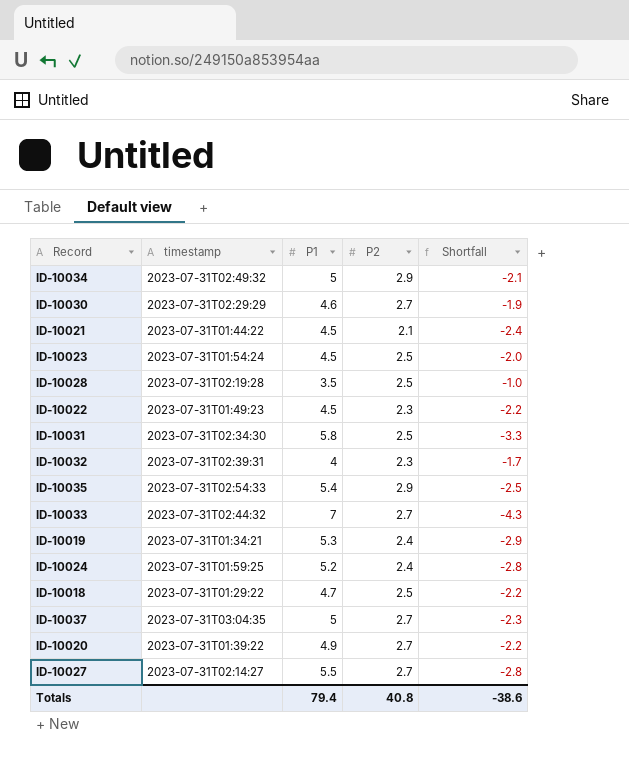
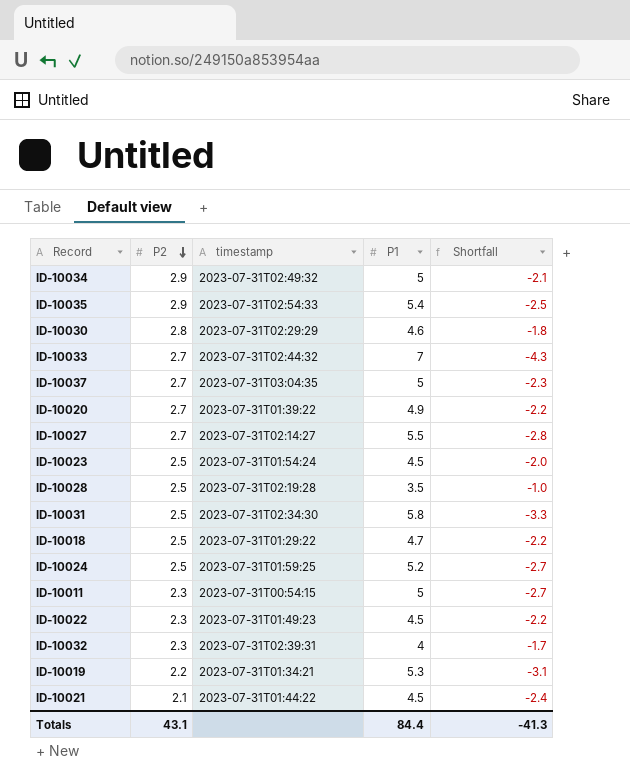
row order: none -> P2 descending
column P2 | position: 4 -> 2
ID-10030 | P2: 2.7 -> 2.8
ID-10030 | Shortfall: -1.9 -> -1.8
ID-10024 | P2: 2.4 -> 2.5
ID-10024 | Shortfall: -2.8 -> -2.7
row ID-10011: none -> 2.3 | 2023-07-31T00:54:15 | 5 | -2.7
ID-10019 | P2: 2.4 -> 2.2
ID-10019 | Shortfall: -2.9 -> -3.1
Totals | P2: 40.8 -> 43.1
Totals | P1: 79.4 -> 84.4
Totals | Shortfall: -38.6 -> -41.3

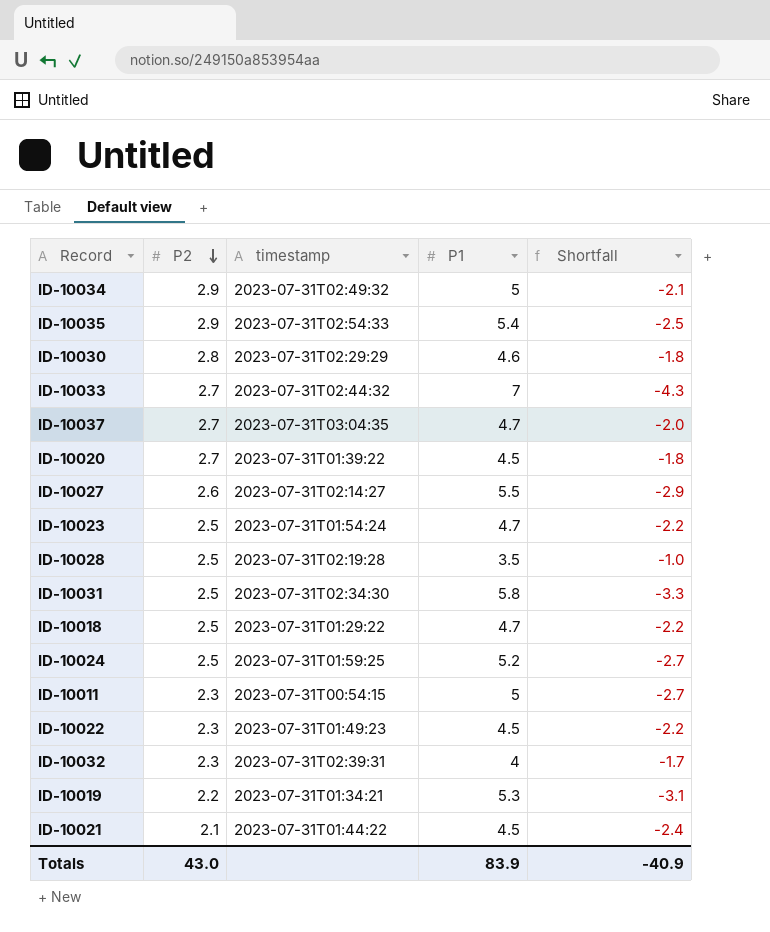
ID-10037 | P1: 5 -> 4.7
ID-10037 | Shortfall: -2.3 -> -2.0
ID-10020 | P1: 4.9 -> 4.5
ID-10020 | Shortfall: -2.2 -> -1.8
ID-10027 | P2: 2.7 -> 2.6
ID-10027 | Shortfall: -2.8 -> -2.9
ID-10023 | P1: 4.5 -> 4.7
ID-10023 | Shortfall: -2.0 -> -2.2
Totals | P2: 43.1 -> 43.0
Totals | P1: 84.4 -> 83.9
Totals | Shortfall: -41.3 -> -40.9

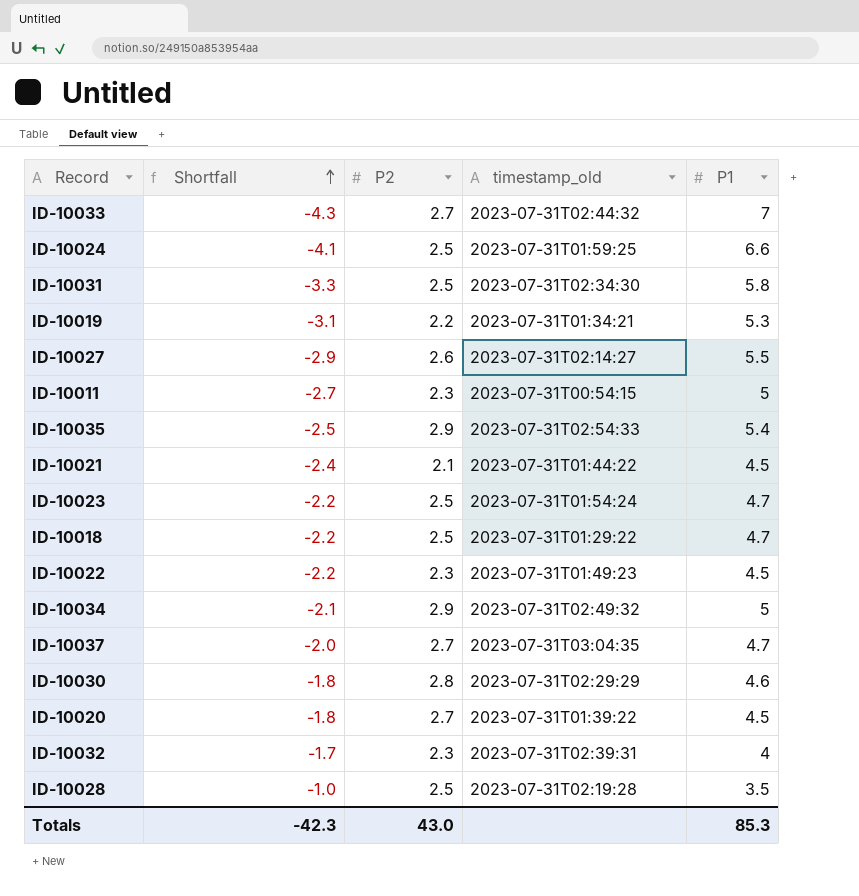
row order: P2 descending -> Shortfall ascending
column Shortfall | position: 5 -> 2
column name: timestamp -> timestamp_old
ID-10024 | Shortfall: -2.7 -> -4.1
ID-10024 | P1: 5.2 -> 6.6
Totals | Shortfall: -40.9 -> -42.3
Totals | P1: 83.9 -> 85.3

